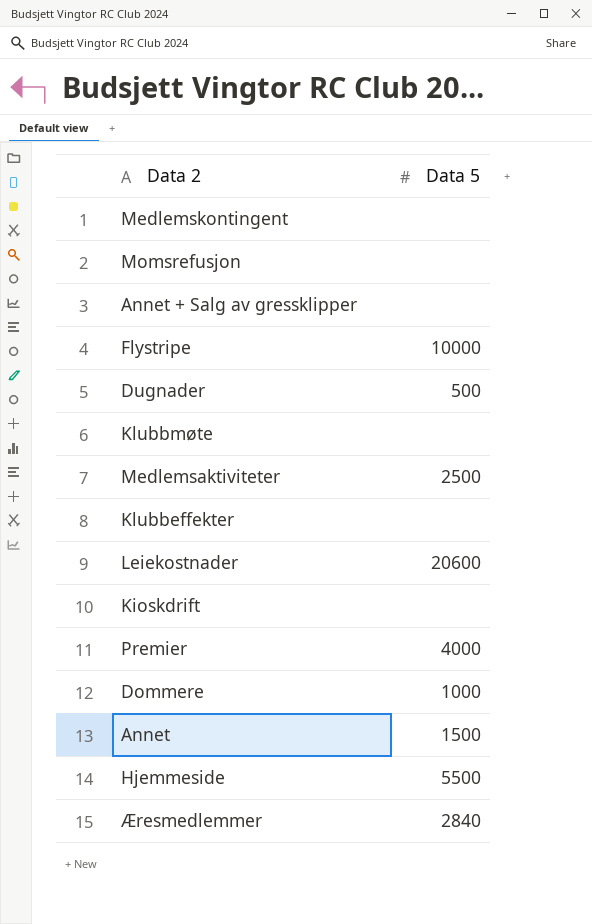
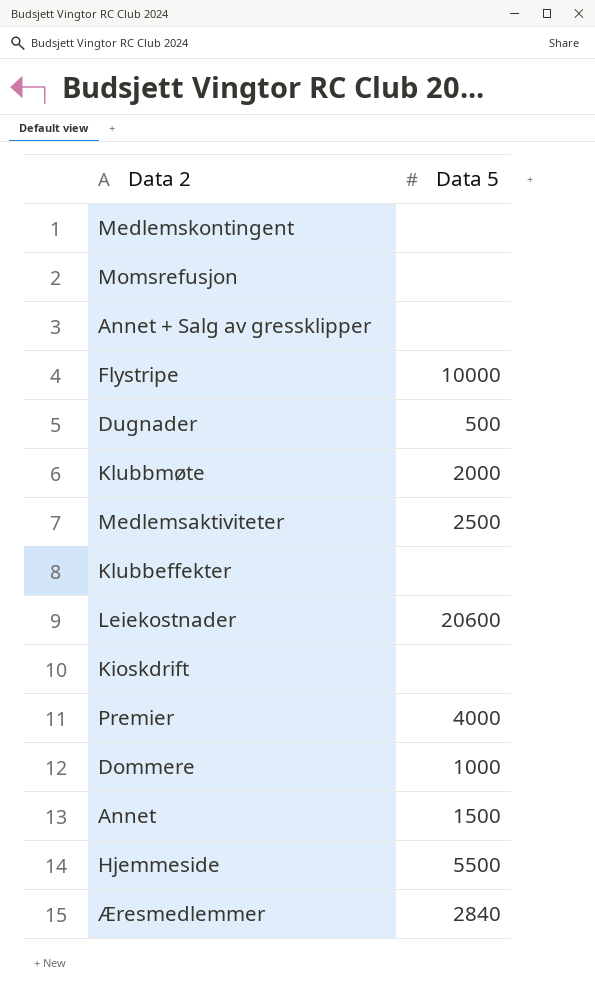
Klubbmøte | Data 5: none -> 2000

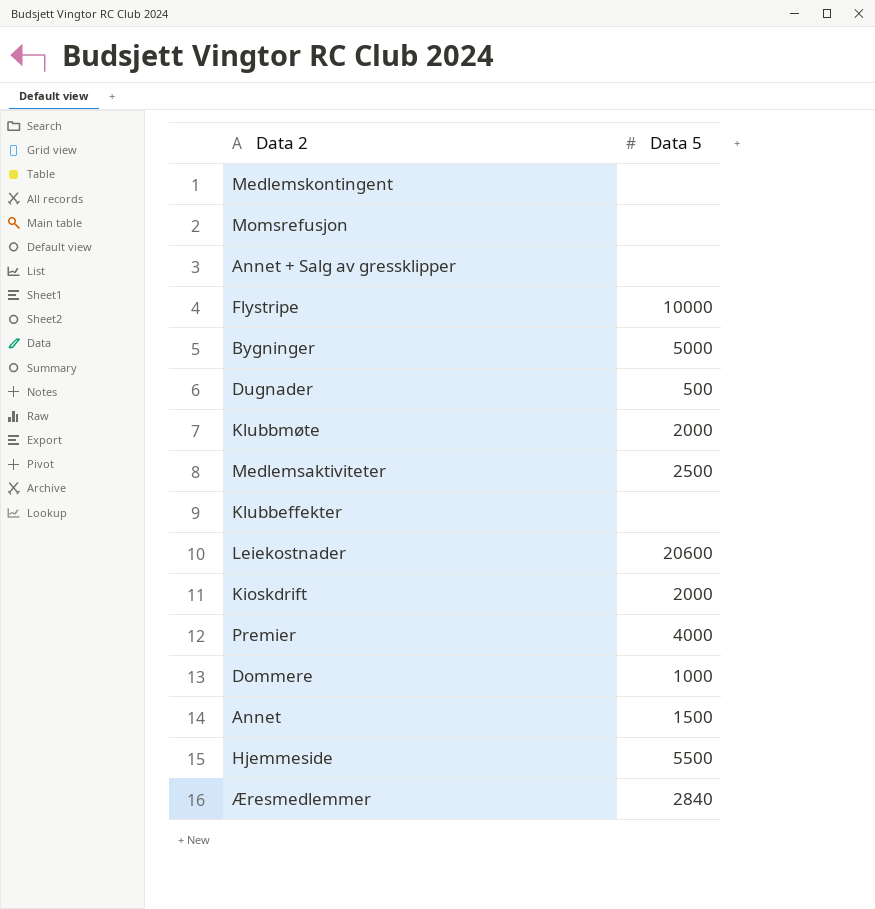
row Bygninger: none -> 5000
Kioskdrift | Data 5: none -> 2000

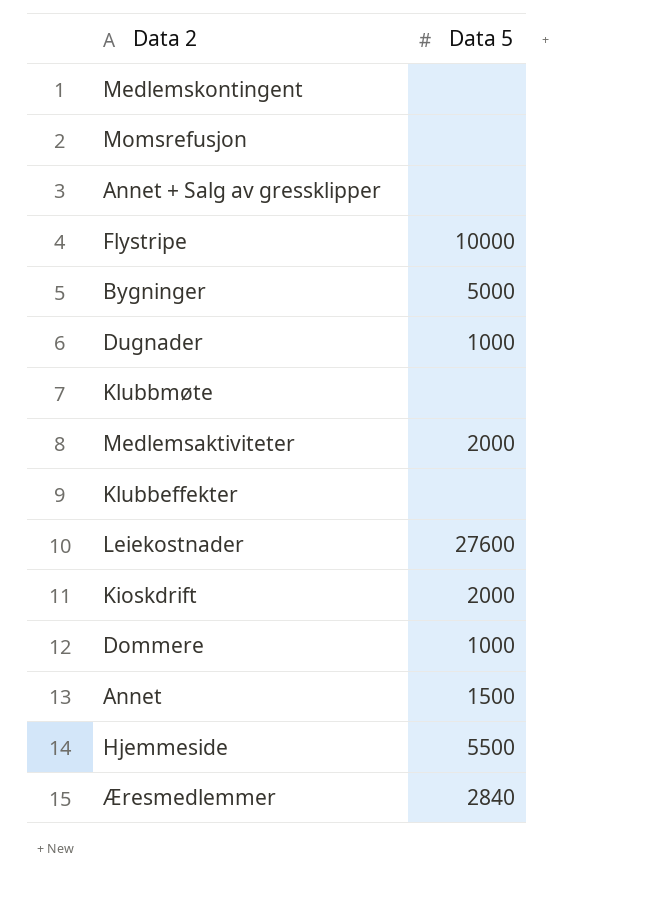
row Premier: 4000 -> none
Dugnader | Data 5: 500 -> 1000
Klubbmøte | Data 5: 2000 -> none
Medlemsaktiviteter | Data 5: 2500 -> 2000
Leiekostnader | Data 5: 20600 -> 27600

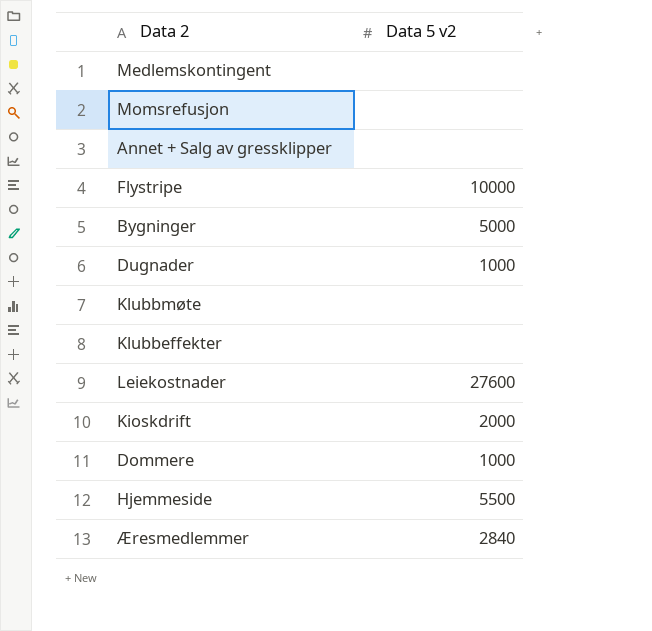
column name: Data 5 -> Data 5 v2
row Medlemsaktiviteter: 2000 -> none
row Annet: 1500 -> none

